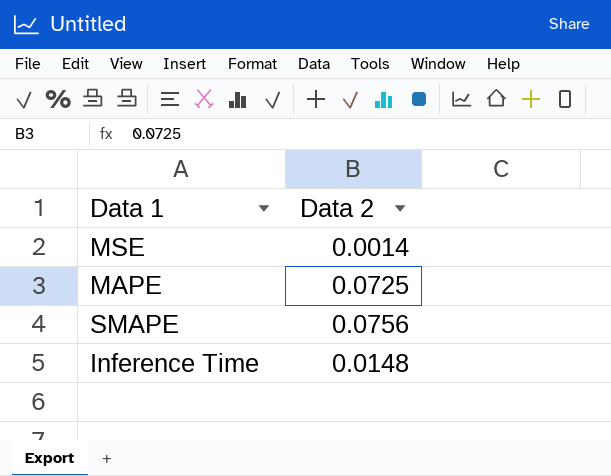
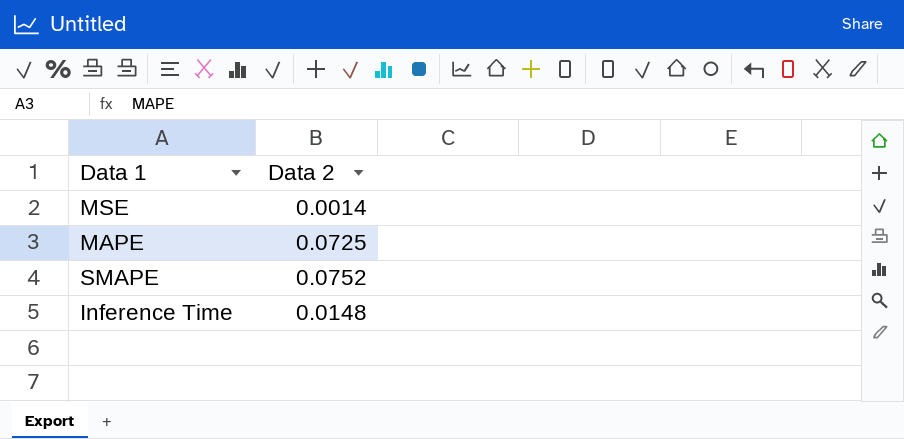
SMAPE | Data 2: 0.0756 -> 0.0752

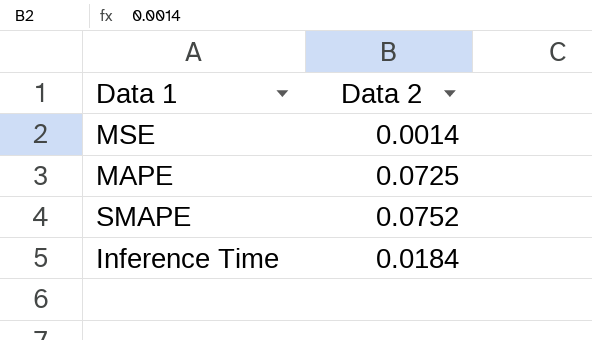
Inference Time | Data 2: 0.0148 -> 0.0184

